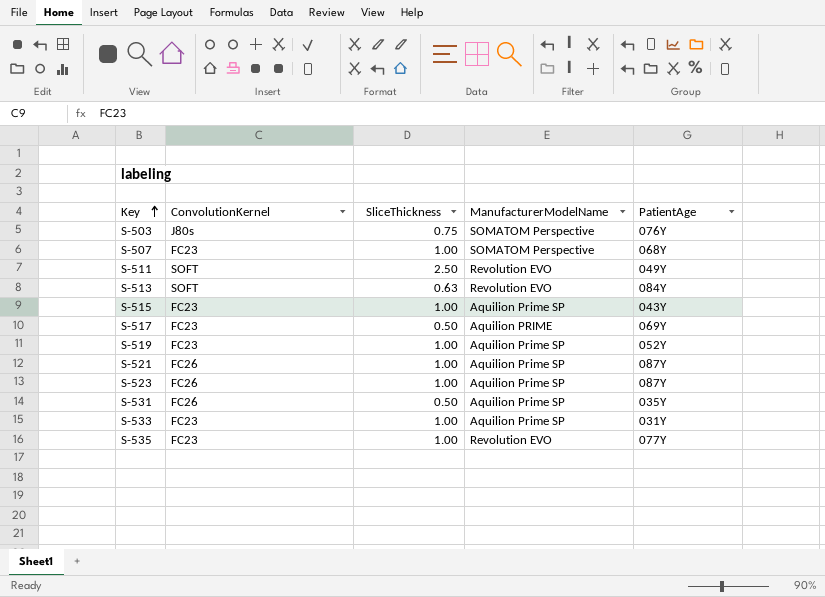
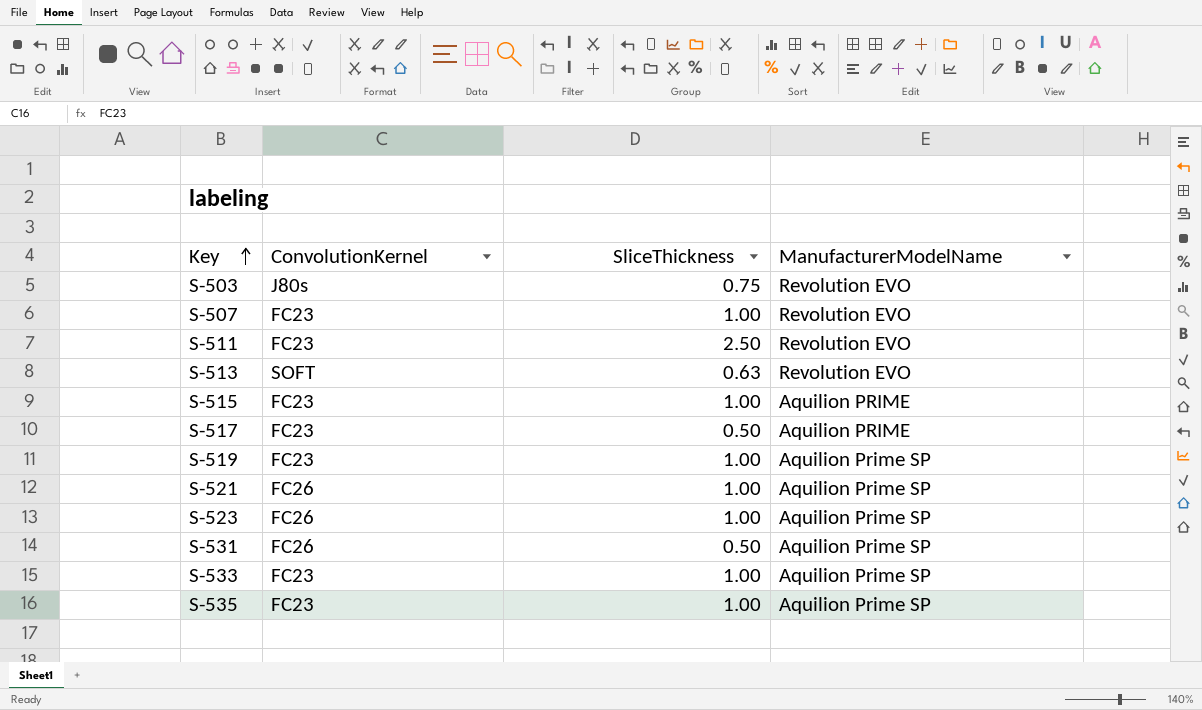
column PatientAge | position: 5 -> none
S-503 | ManufacturerModelName: SOMATOM Perspective -> Revolution EVO
S-507 | ManufacturerModelName: SOMATOM Perspective -> Revolution EVO
S-511 | ConvolutionKernel: SOFT -> FC23
S-515 | ManufacturerModelName: Aquilion Prime SP -> Aquilion PRIME
S-535 | ManufacturerModelName: Revolution EVO -> Aquilion Prime SP

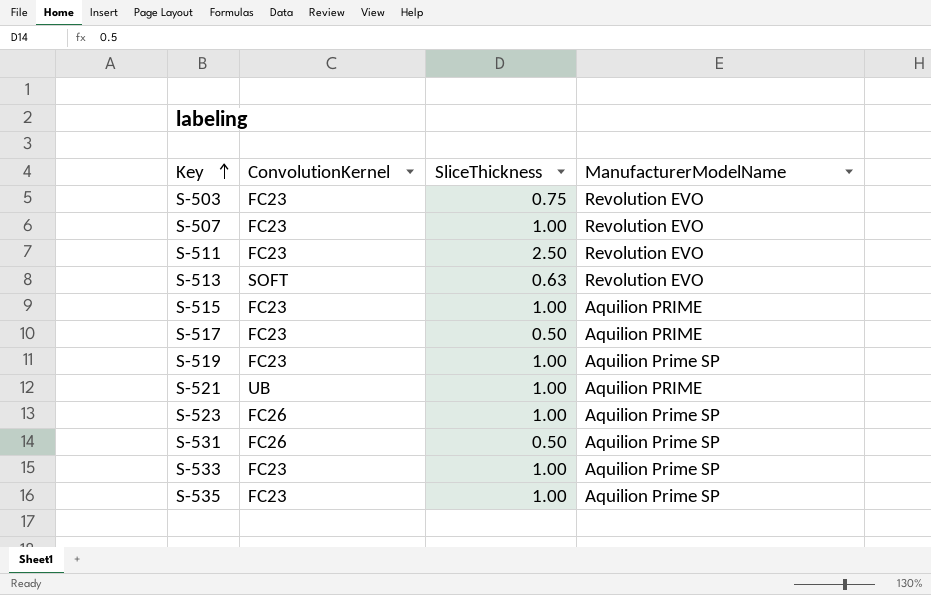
S-503 | ConvolutionKernel: J80s -> FC23
S-521 | ConvolutionKernel: FC26 -> UB
S-521 | ManufacturerModelName: Aquilion Prime SP -> Aquilion PRIME

